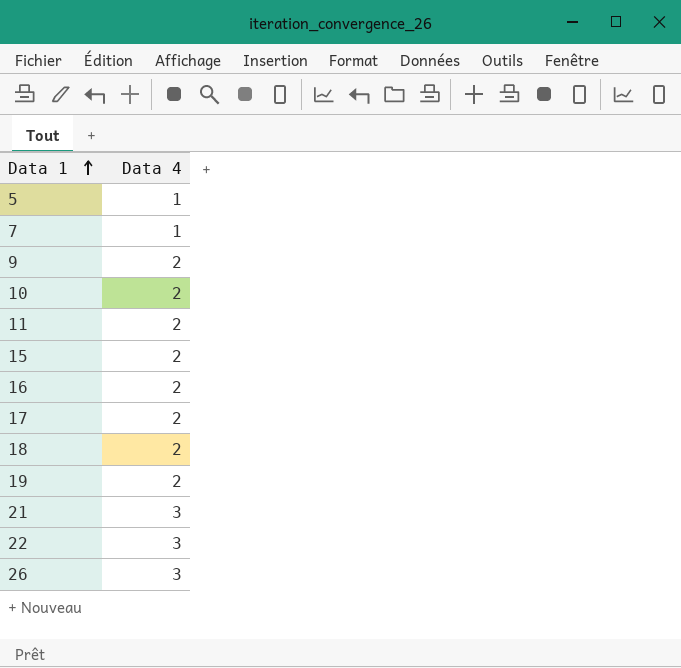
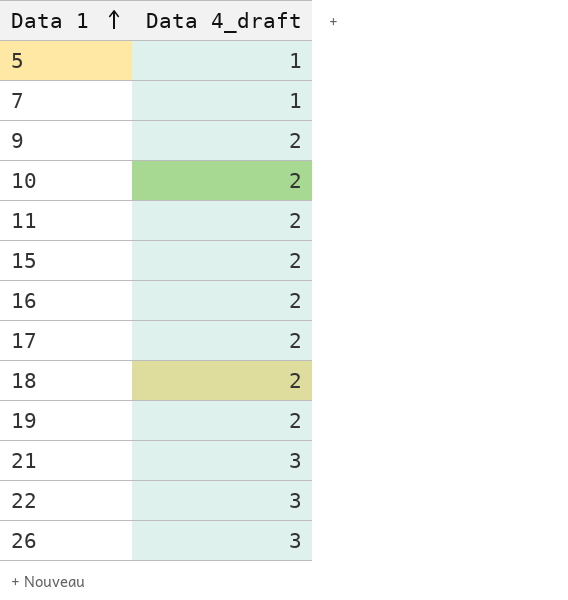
column name: Data 4 -> Data 4_draft

